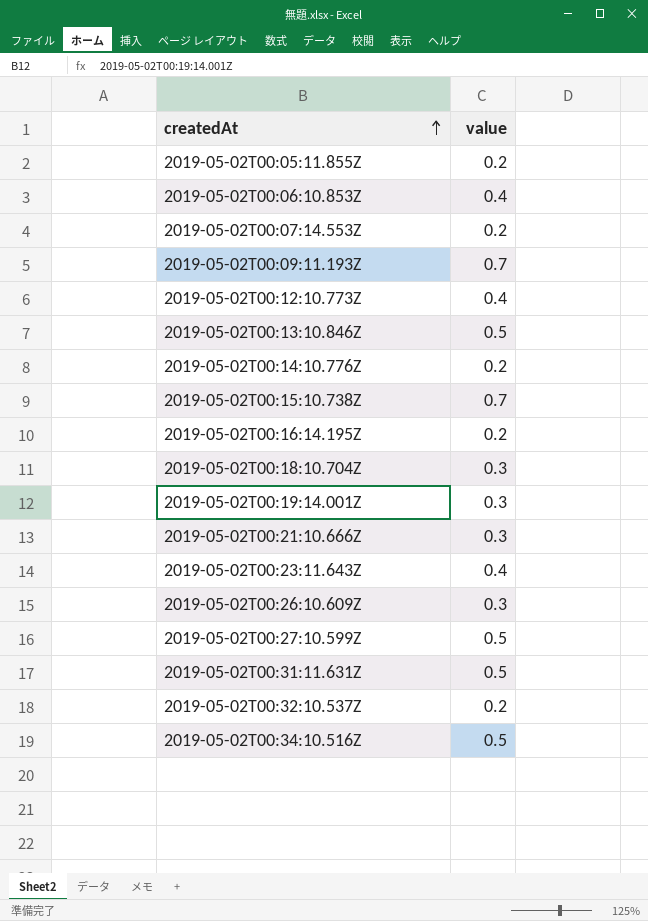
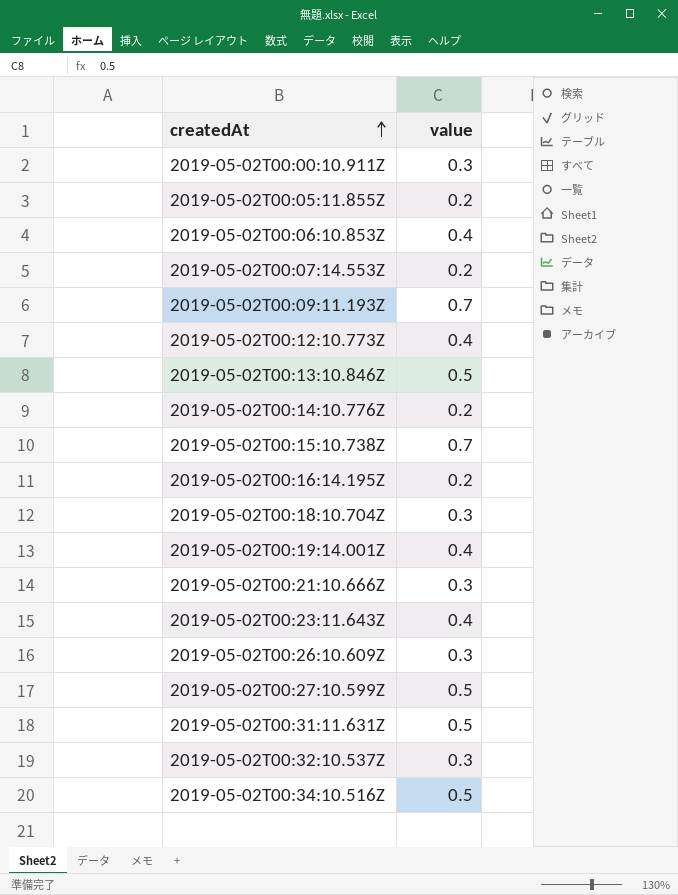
row 2019-05-02T00:00:10.911Z: none -> 0.3
2019-05-02T00:19:14.001Z | value: 0.3 -> 0.4
2019-05-02T00:32:10.537Z | value: 0.2 -> 0.3

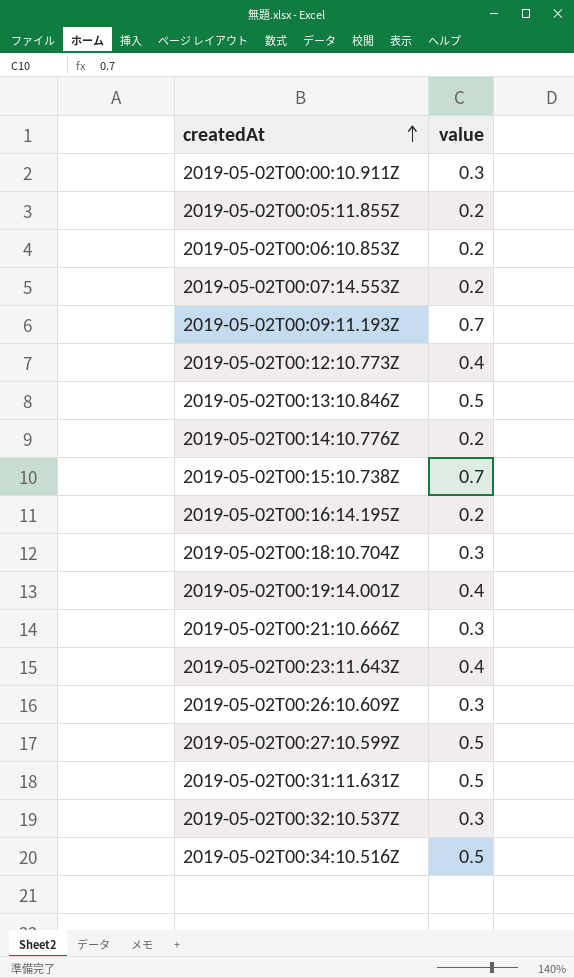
2019-05-02T00:06:10.853Z | value: 0.4 -> 0.2

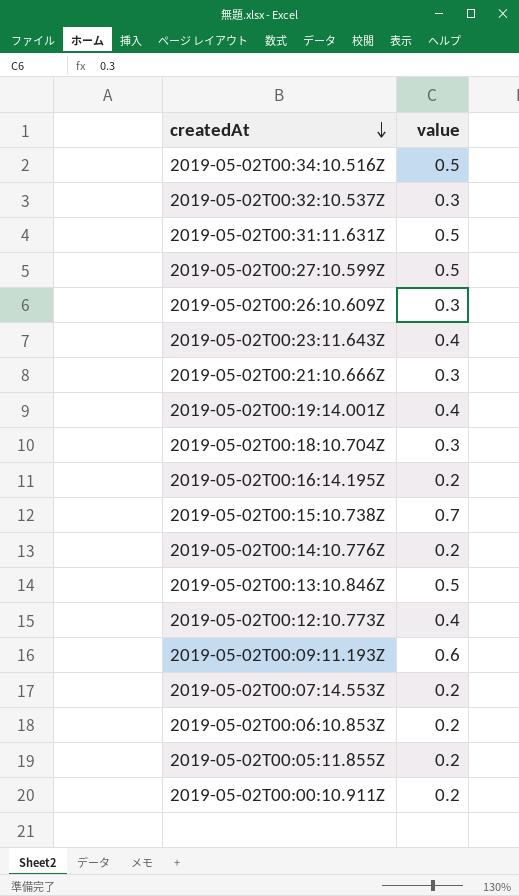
row order: createdAt ascending -> createdAt descending
2019-05-02T00:09:11.193Z | value: 0.7 -> 0.6
2019-05-02T00:00:10.911Z | value: 0.3 -> 0.2

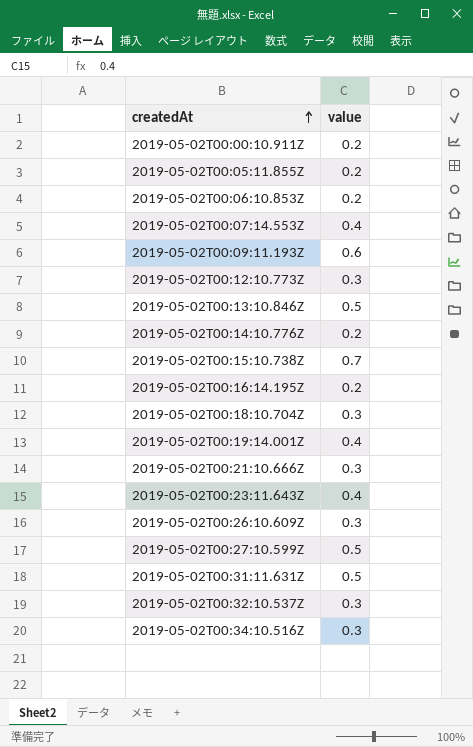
row order: createdAt descending -> createdAt ascending
2019-05-02T00:07:14.553Z | value: 0.2 -> 0.4
2019-05-02T00:12:10.773Z | value: 0.4 -> 0.3
2019-05-02T00:34:10.516Z | value: 0.5 -> 0.3

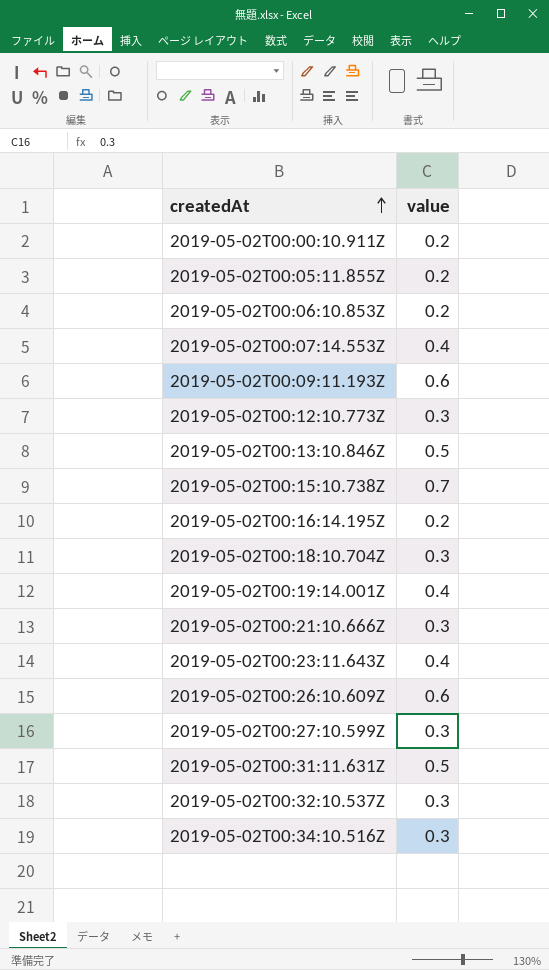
row 2019-05-02T00:14:10.776Z: 0.2 -> none
2019-05-02T00:26:10.609Z | value: 0.3 -> 0.6
2019-05-02T00:27:10.599Z | value: 0.5 -> 0.3

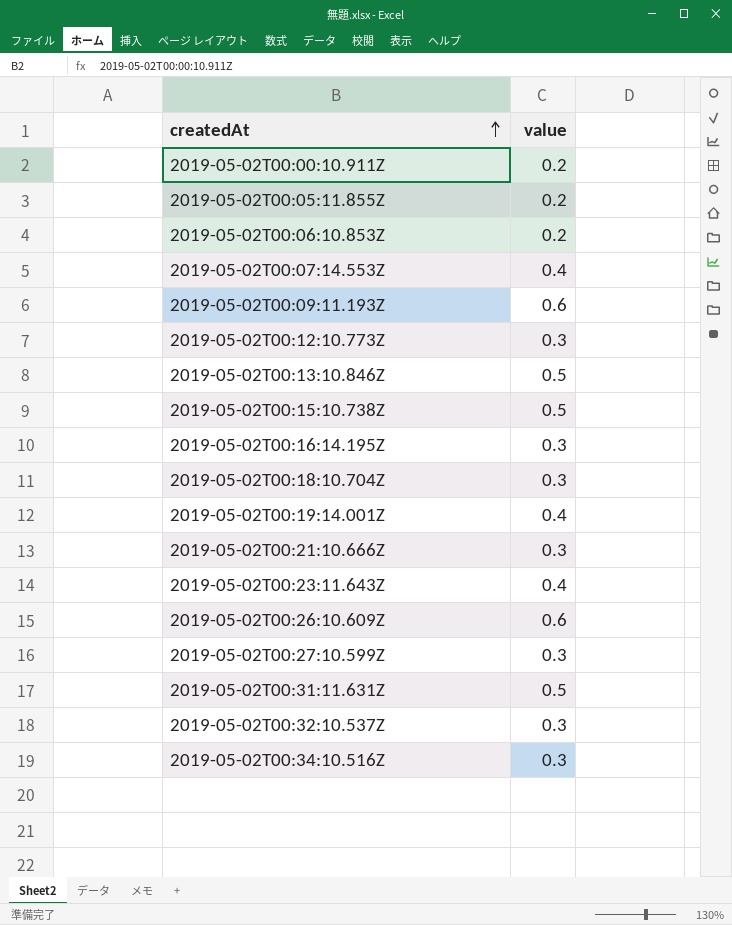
2019-05-02T00:15:10.738Z | value: 0.7 -> 0.5
2019-05-02T00:16:14.195Z | value: 0.2 -> 0.3

